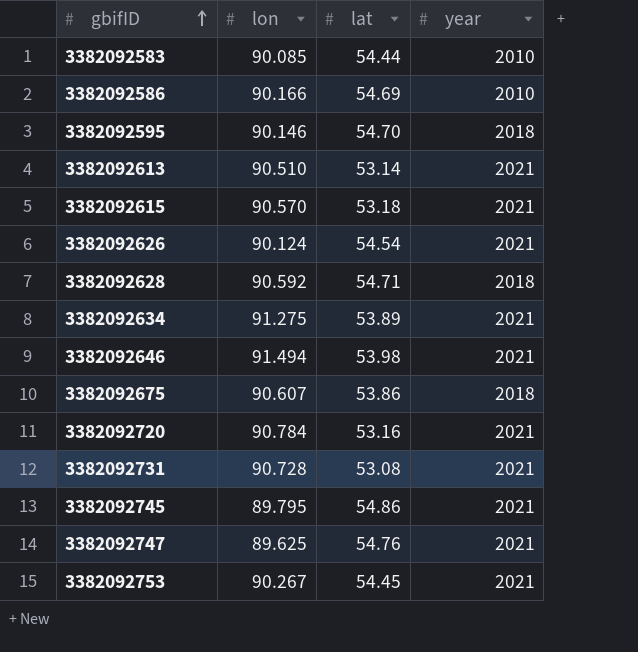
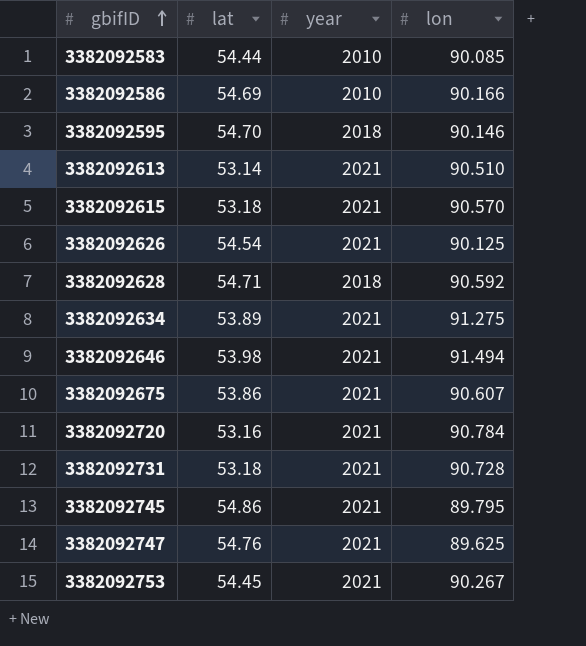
column lon | position: 2 -> 4
3382092626 | lon: 90.124 -> 90.125
3382092675 | year: 2018 -> 2021
3382092731 | lat: 53.08 -> 53.18

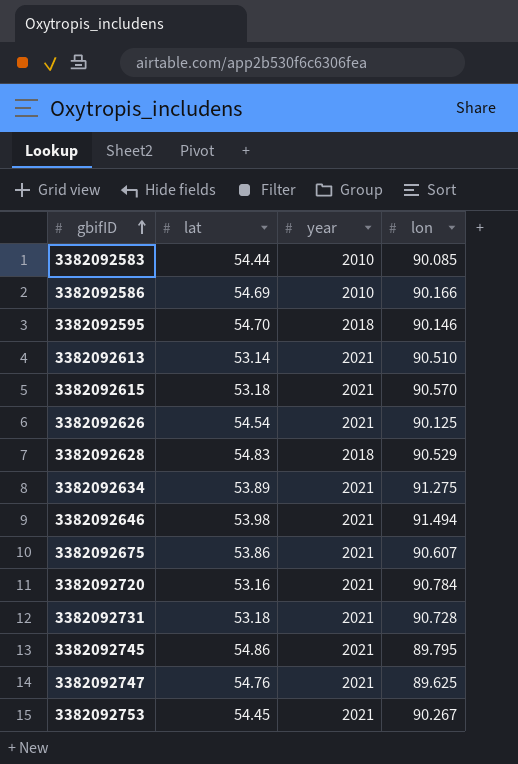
3382092628 | lat: 54.71 -> 54.83
3382092628 | lon: 90.592 -> 90.529

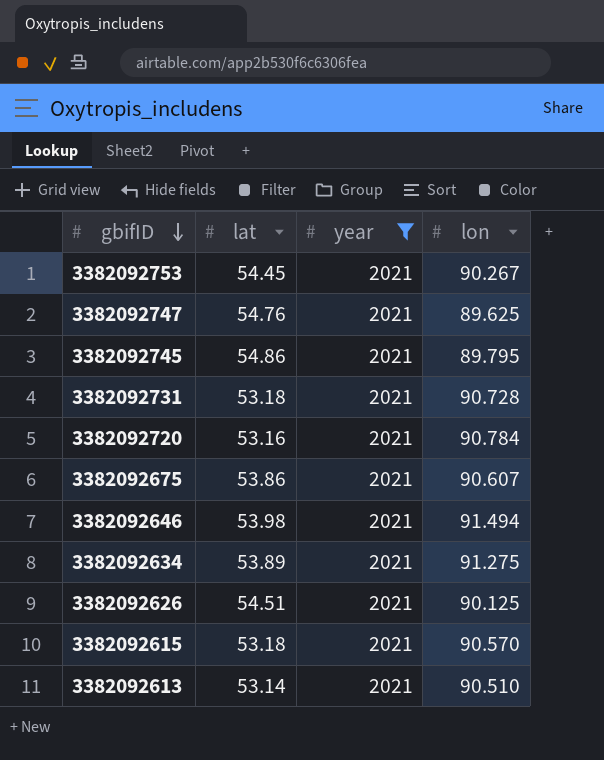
filter: none -> year = 2021
row order: gbifID ascending -> gbifID descending
3382092626 | lat: 54.54 -> 54.51

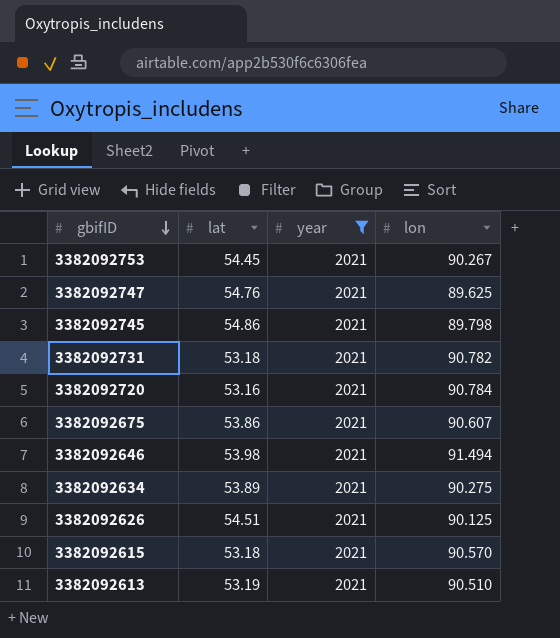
3382092745 | lon: 89.795 -> 89.798
3382092731 | lon: 90.728 -> 90.782
3382092634 | lon: 91.275 -> 90.275
3382092613 | lat: 53.14 -> 53.19

